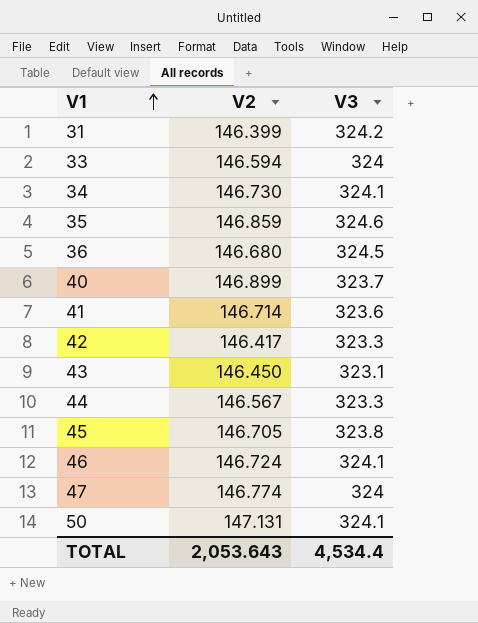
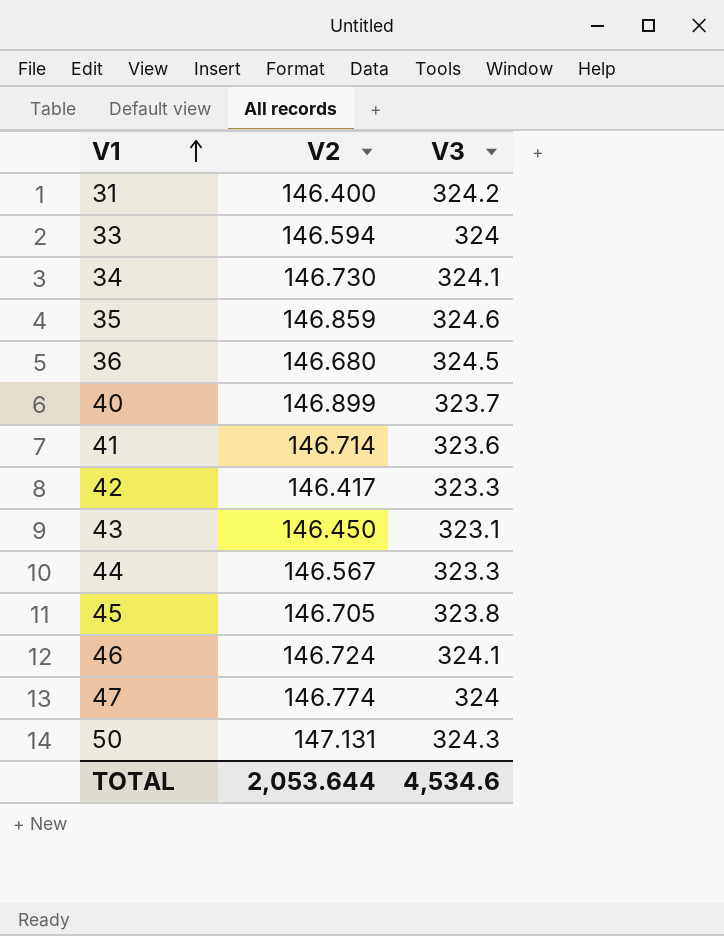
31 | V2: 146.399 -> 146.400
50 | V3: 324.1 -> 324.3
TOTAL | V2: 2,053.643 -> 2,053.644
TOTAL | V3: 4,534.4 -> 4,534.6

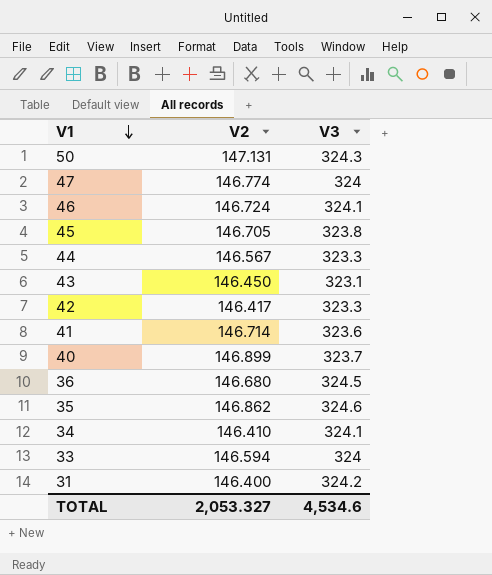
row order: V1 ascending -> V1 descending
35 | V2: 146.859 -> 146.862
34 | V2: 146.730 -> 146.410
TOTAL | V2: 2,053.644 -> 2,053.327

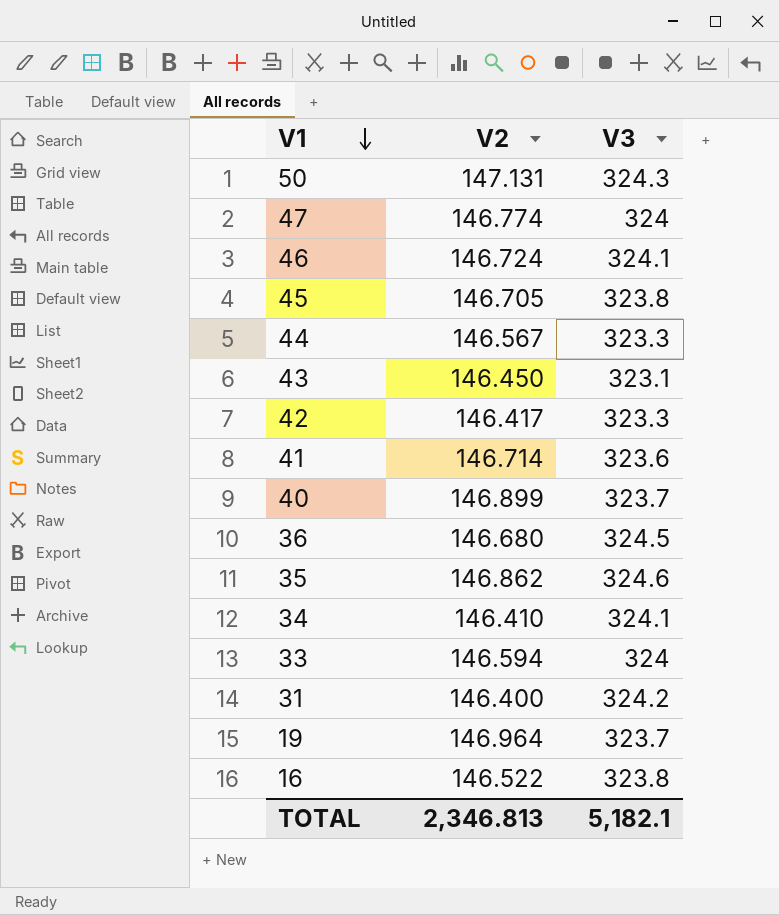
row 19: none -> 146.964 | 323.7
row 16: none -> 146.522 | 323.8
TOTAL | V2: 2,053.327 -> 2,346.813
TOTAL | V3: 4,534.6 -> 5,182.1

